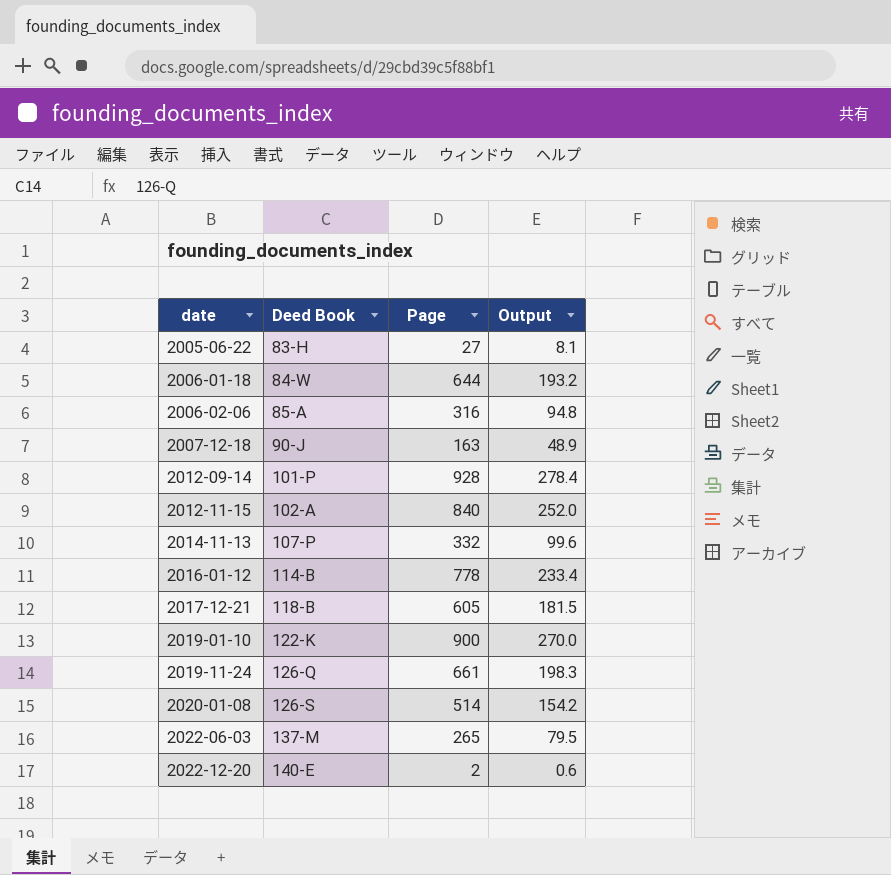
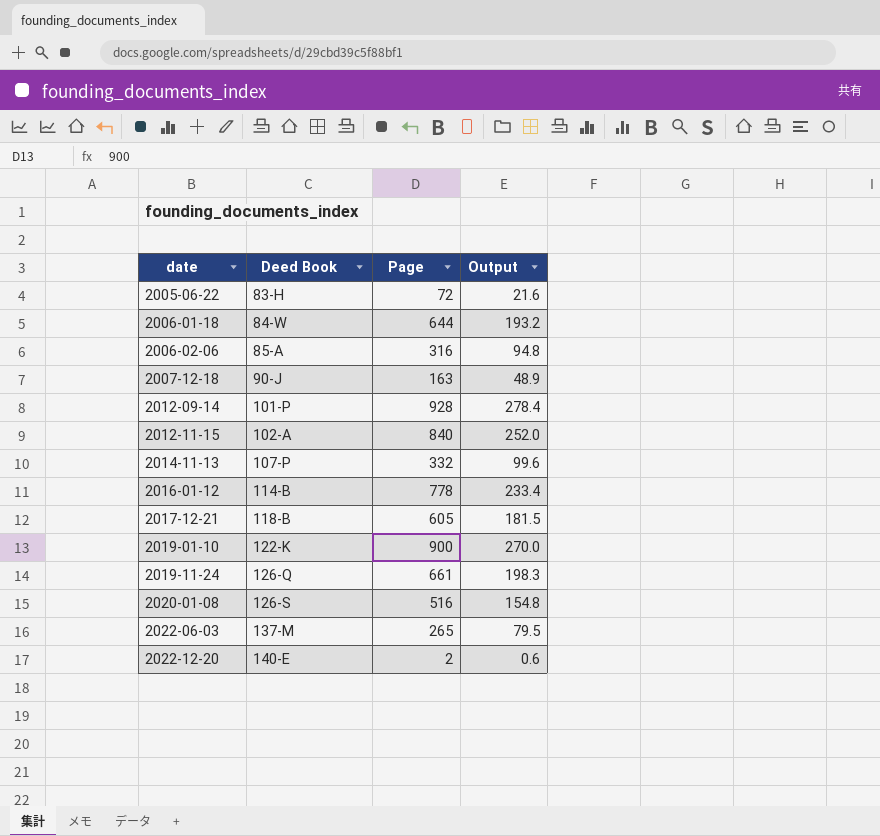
2005-06-22 | Page: 27 -> 72
2005-06-22 | Output: 8.1 -> 21.6
2020-01-08 | Page: 514 -> 516
2020-01-08 | Output: 154.2 -> 154.8

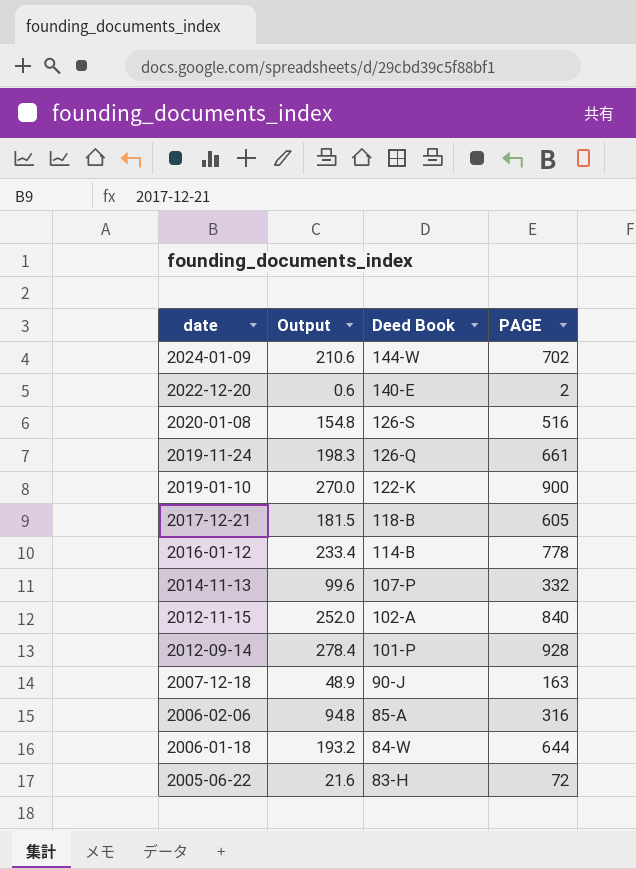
row order: date ascending -> date descending
column Output | position: 4 -> 2
column name: Page -> PAGE
row 2022-06-03: 137-M | 265 | 79.5 -> none
row 2024-01-09: none -> 210.6 | 144-W | 702

